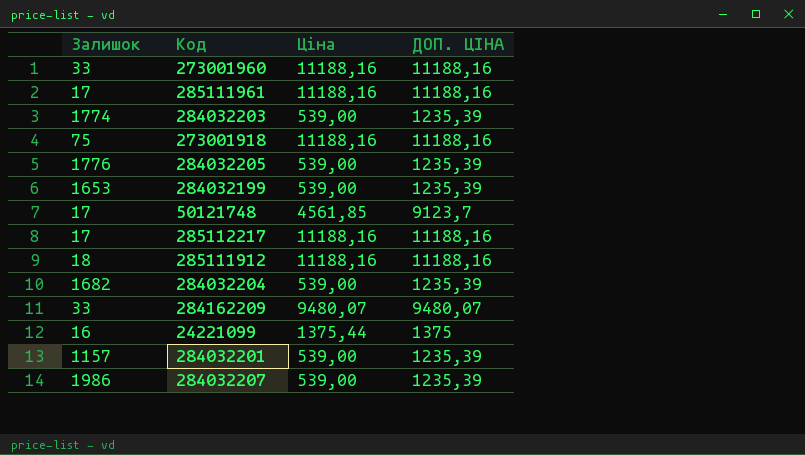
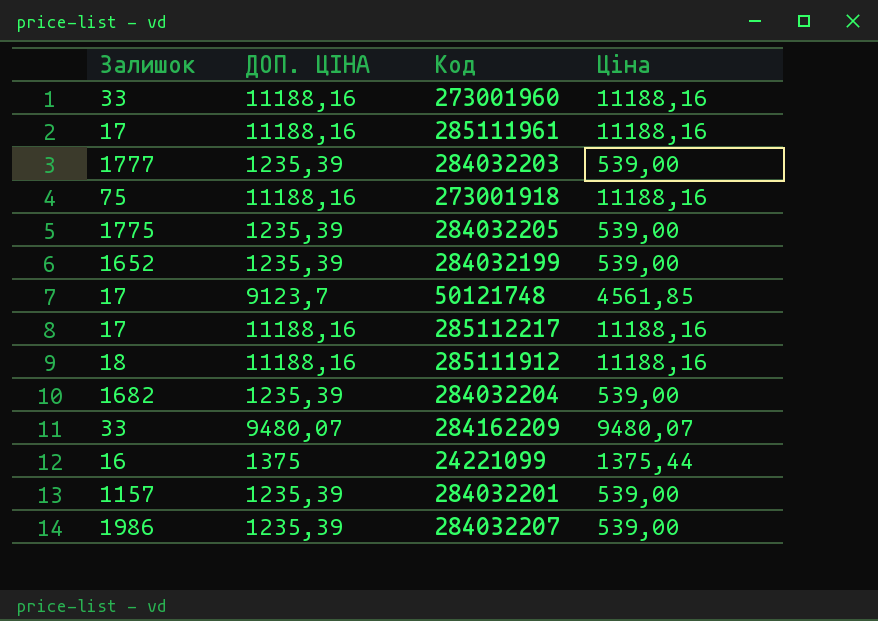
column ДОП. ЦІНА | position: 4 -> 2
284032203 | Залишок: 1774 -> 1777
284032205 | Залишок: 1776 -> 1775
284032199 | Залишок: 1653 -> 1652

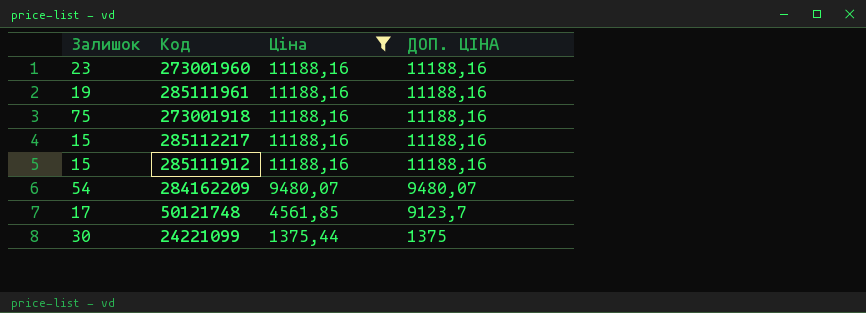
filter: none -> Ціна != 539,00
row order: none -> Ціна descending
column ДОП. ЦІНА | position: 2 -> 4
273001960 | Залишок: 33 -> 23
285111961 | Залишок: 17 -> 19
285112217 | Залишок: 17 -> 15
285111912 | Залишок: 18 -> 15
284162209 | Залишок: 33 -> 54
24221099 | Залишок: 16 -> 30

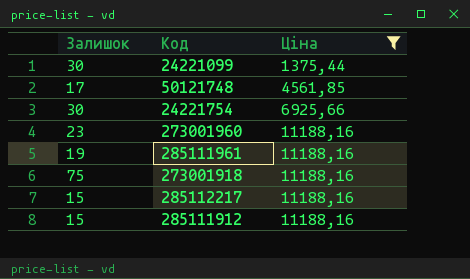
row order: Ціна descending -> Ціна ascending
column ДОП. ЦІНА | position: 4 -> none
row 284162209: 54 | 9480,07 | 9480,07 -> none
row 24221754: none -> 30 | 6925,66

